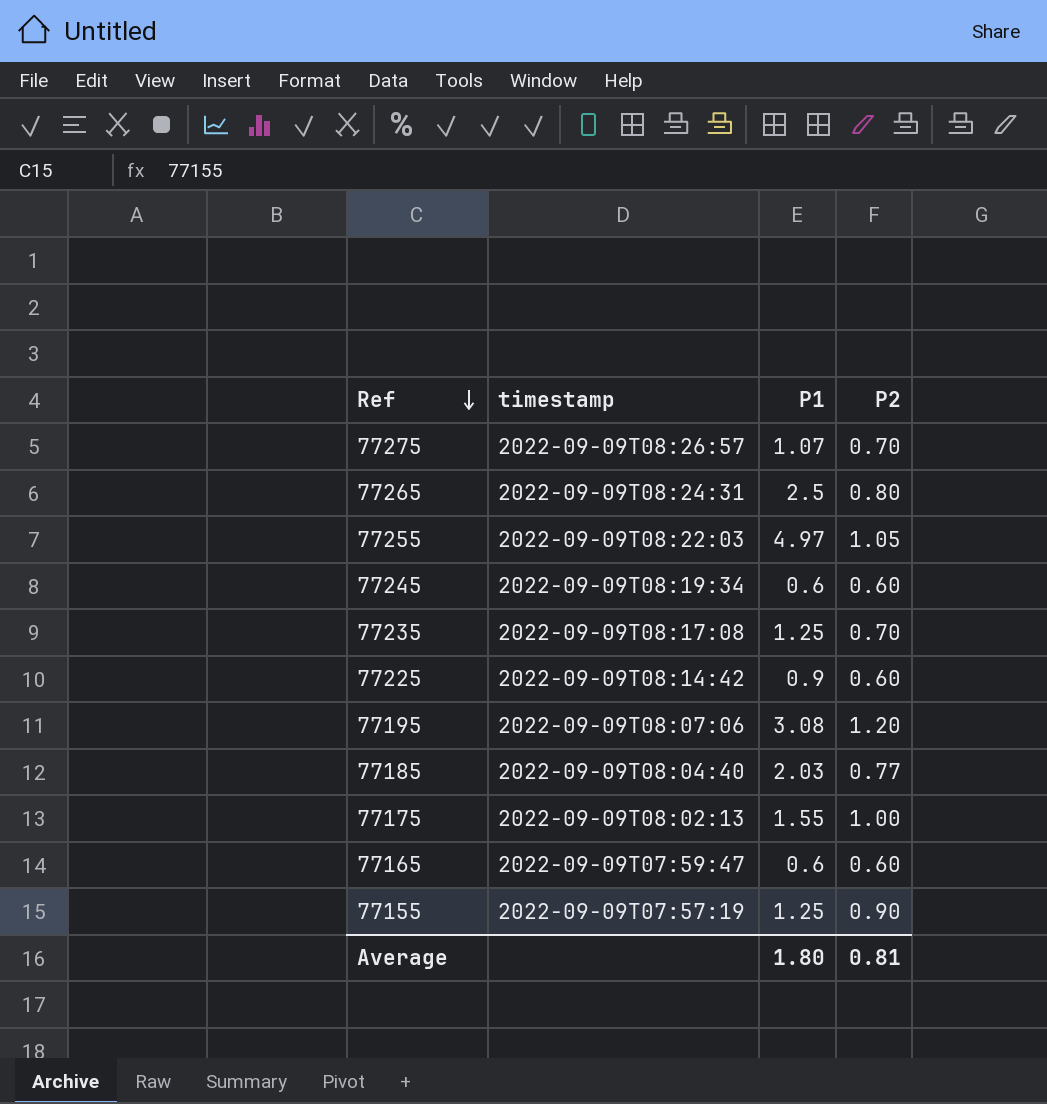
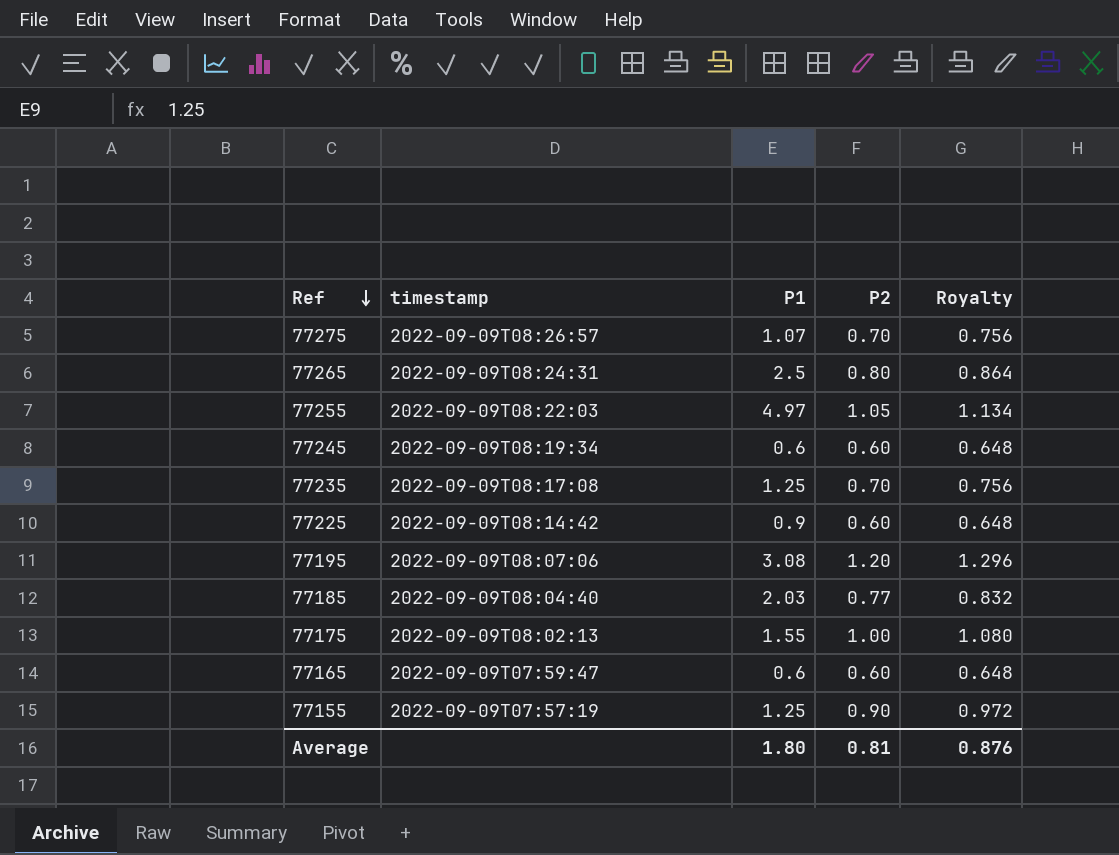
column Royalty | formula: none -> [P2] * 1.08

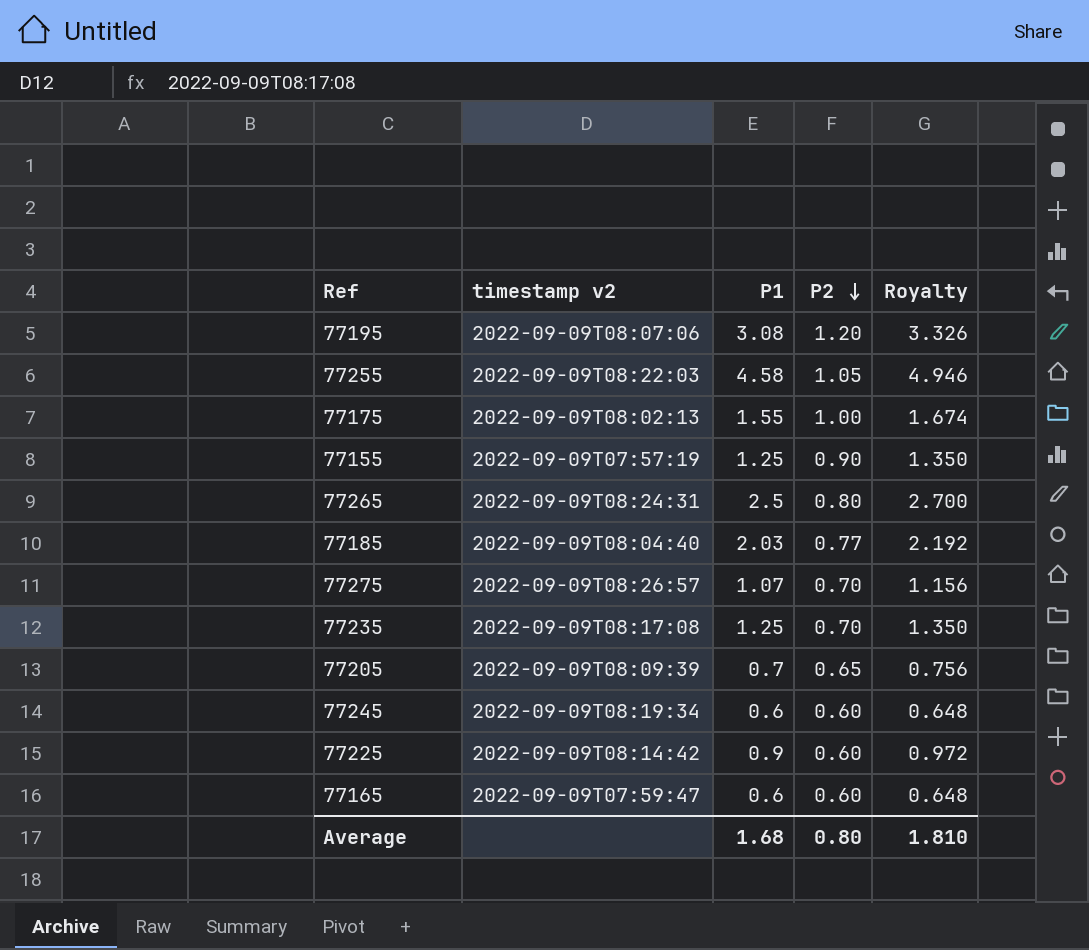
row order: Ref descending -> P2 descending
column name: timestamp -> timestamp v2
column Royalty | formula: [P2] * 1.08 -> [P1] * 1.08
77255 | P1: 4.97 -> 4.58
row 77205: none -> 2022-09-09T08:09:39 | 0.7 | 0.65 | 0.756
Average | P1: 1.80 -> 1.68
Average | P2: 0.81 -> 0.80
Average | Royalty: 0.876 -> 1.810

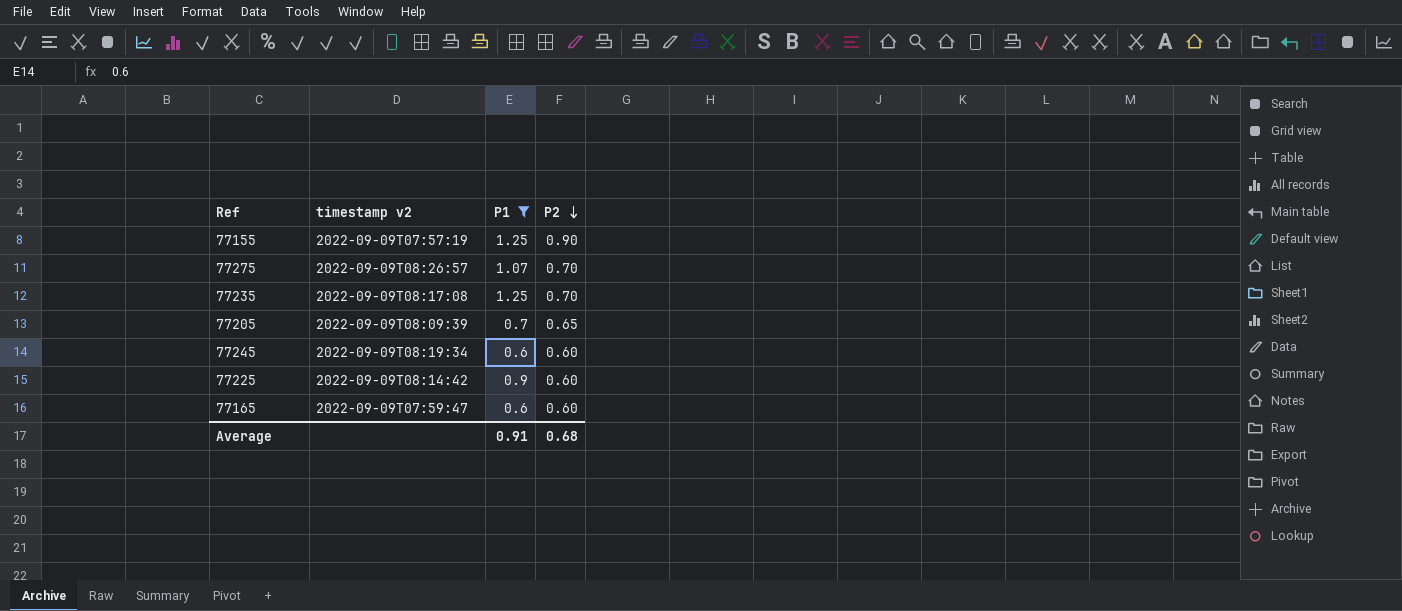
filter: none -> P1 <= 1.25
column Royalty | formula: [P1] * 1.08 -> none
Average | P1: 1.68 -> 0.91
Average | P2: 0.80 -> 0.68

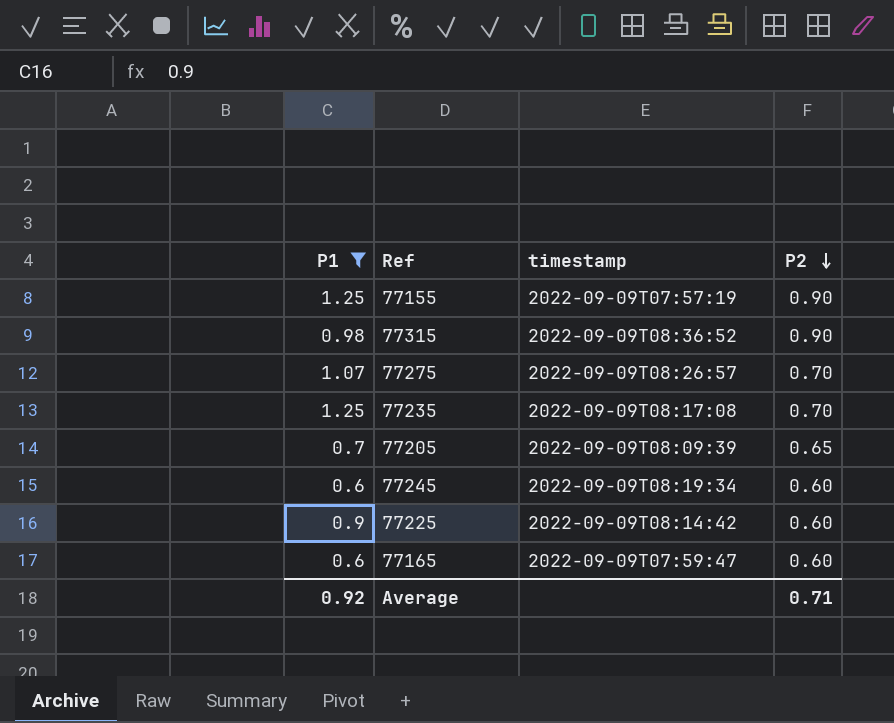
column P1 | position: 3 -> 1
column name: timestamp v2 -> timestamp
row 77315: none -> 0.98 | 2022-09-09T08:36:52 | 0.90
Average | P1: 0.91 -> 0.92
Average | P2: 0.68 -> 0.71

